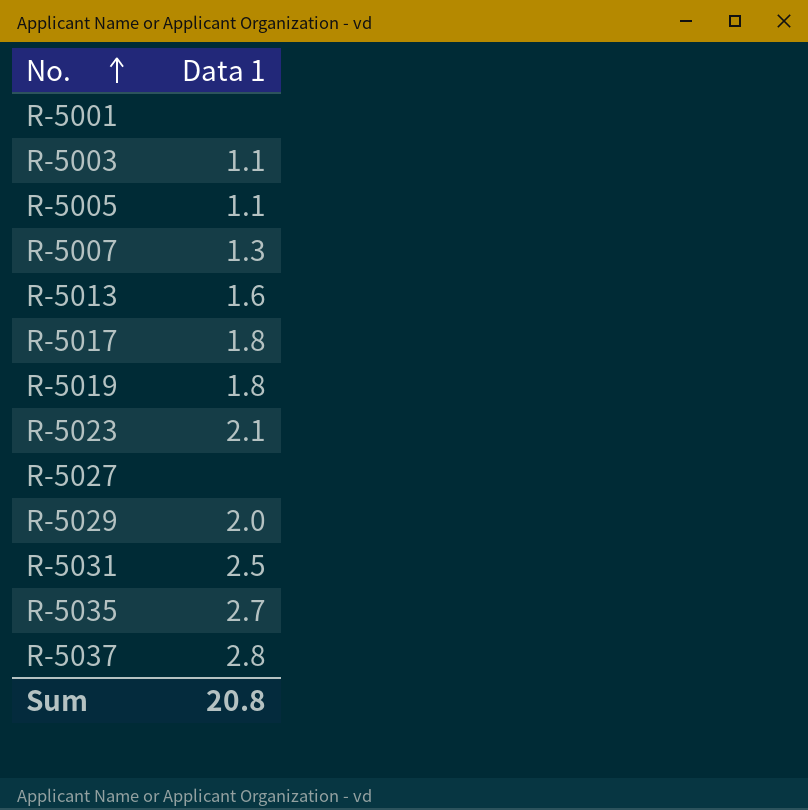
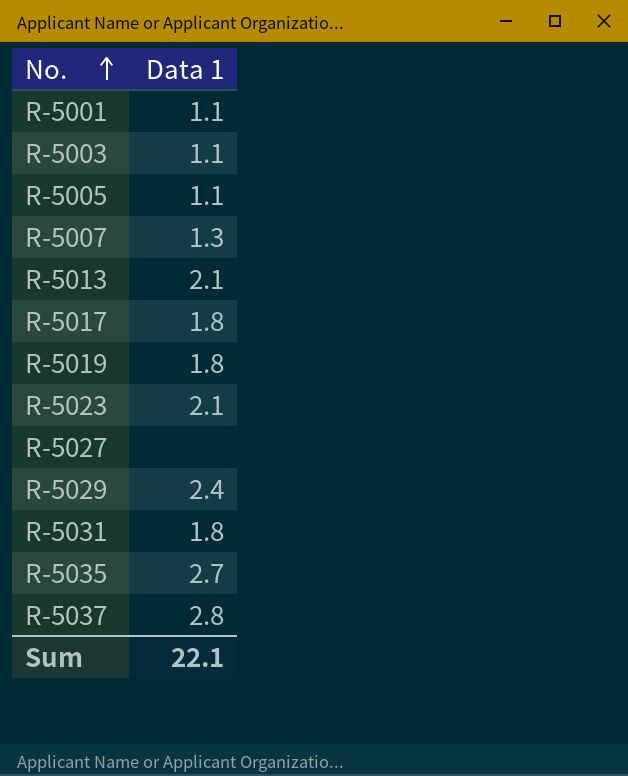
R-5001 | Data 1: none -> 1.1
R-5013 | Data 1: 1.6 -> 2.1
R-5029 | Data 1: 2.0 -> 2.4
R-5031 | Data 1: 2.5 -> 1.8
Sum | Data 1: 20.8 -> 22.1

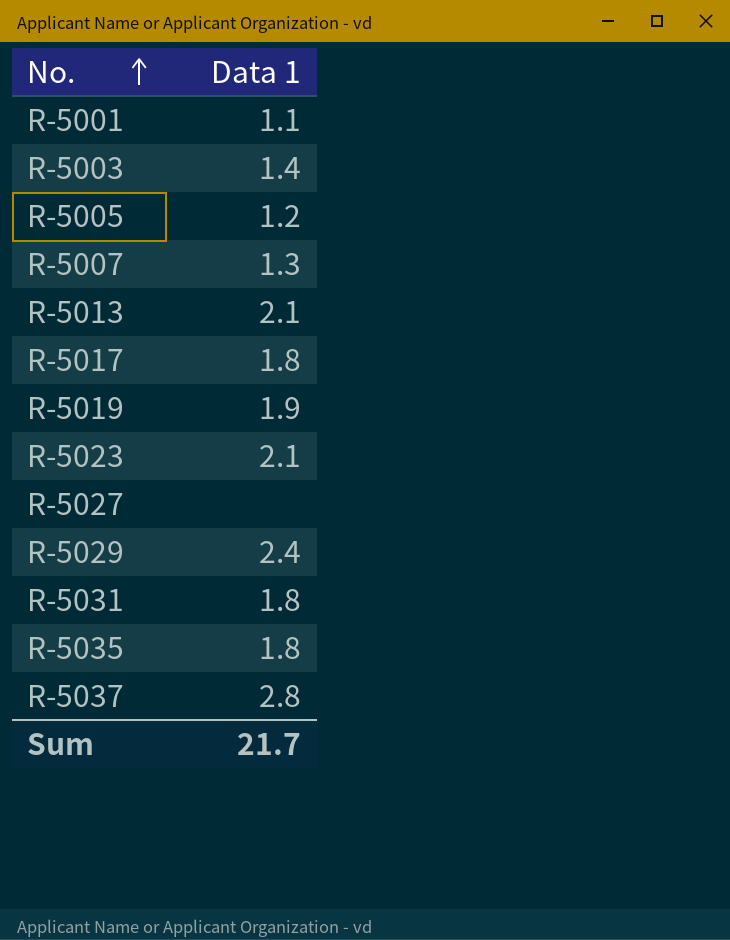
R-5003 | Data 1: 1.1 -> 1.4
R-5005 | Data 1: 1.1 -> 1.2
R-5019 | Data 1: 1.8 -> 1.9
R-5035 | Data 1: 2.7 -> 1.8
Sum | Data 1: 22.1 -> 21.7

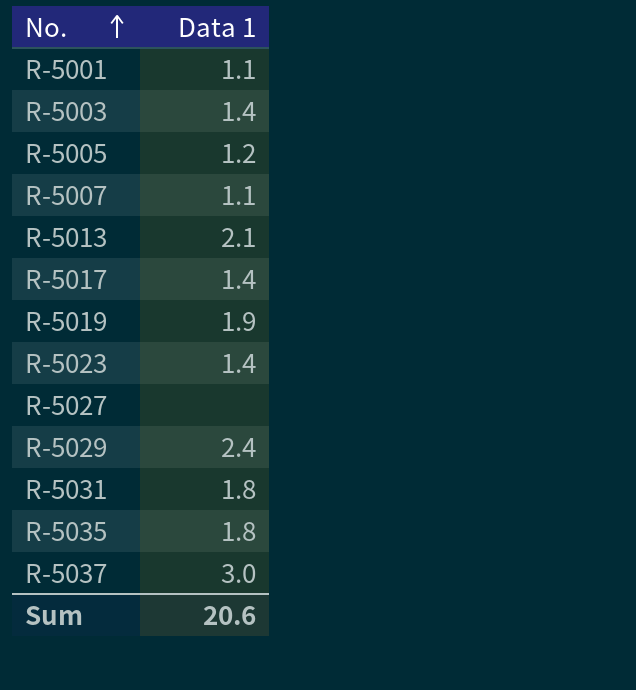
R-5007 | Data 1: 1.3 -> 1.1
R-5017 | Data 1: 1.8 -> 1.4
R-5023 | Data 1: 2.1 -> 1.4
R-5037 | Data 1: 2.8 -> 3.0
Sum | Data 1: 21.7 -> 20.6

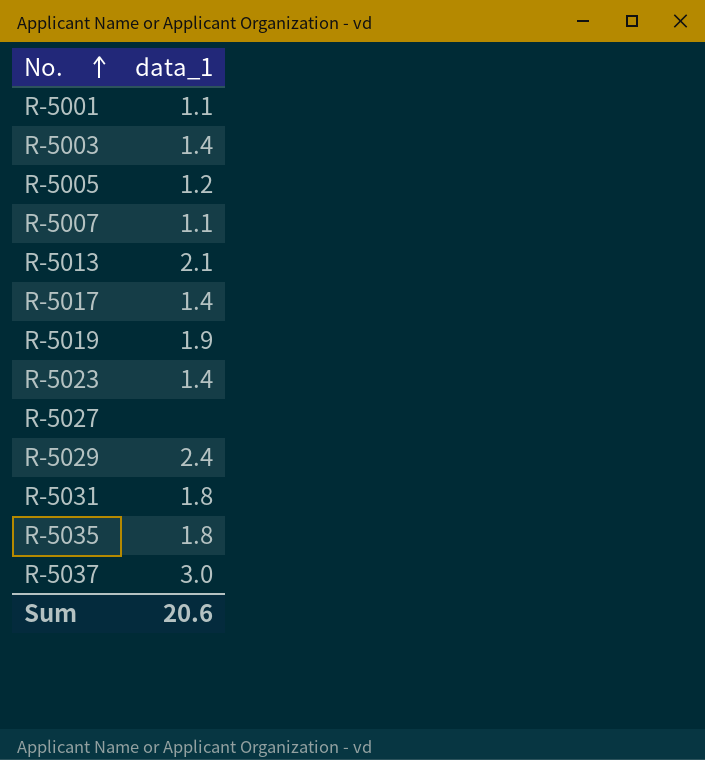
column name: Data 1 -> data_1

